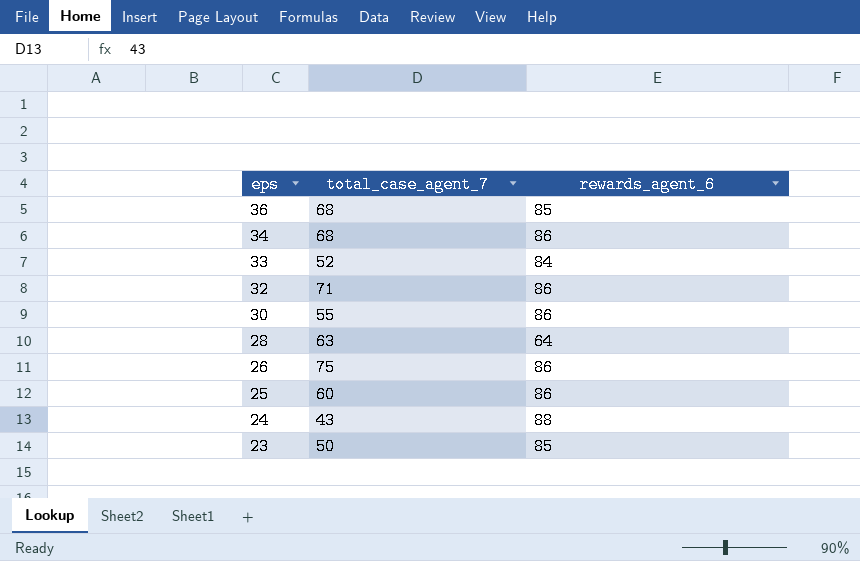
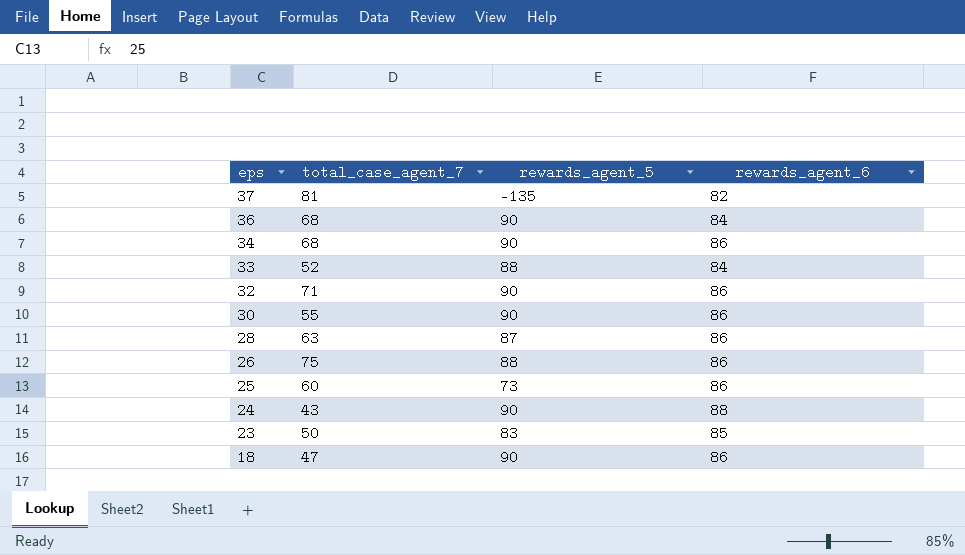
column rewards_agent_5 | position: none -> 3
row 37: none -> 81 | -135 | 82
36 | rewards_agent_6: 85 -> 84
28 | rewards_agent_6: 64 -> 86
row 18: none -> 47 | 90 | 86

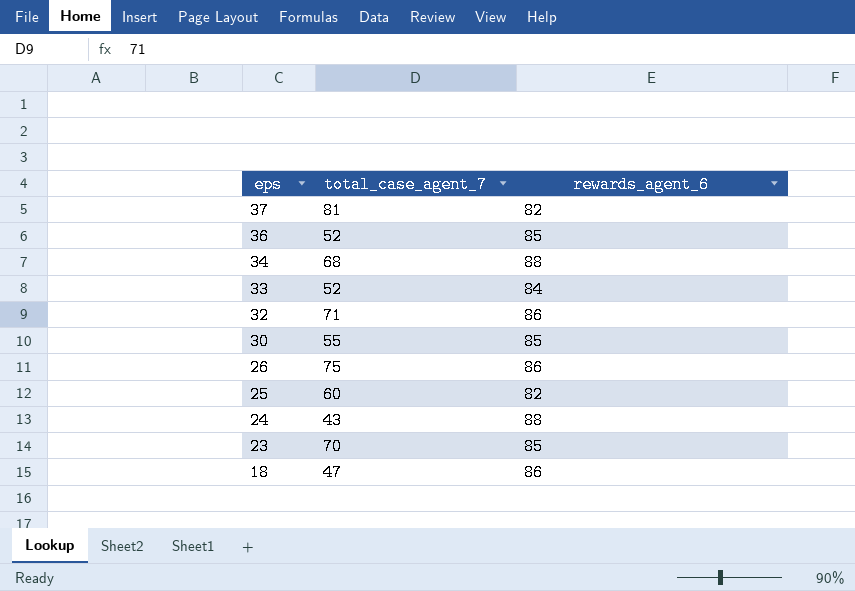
column rewards_agent_5 | position: 3 -> none
row 28: 63 | 87 | 86 -> none
36 | total_case_agent_7: 68 -> 52
36 | rewards_agent_6: 84 -> 85
34 | rewards_agent_6: 86 -> 88
30 | rewards_agent_6: 86 -> 85
25 | rewards_agent_6: 86 -> 82
23 | total_case_agent_7: 50 -> 70

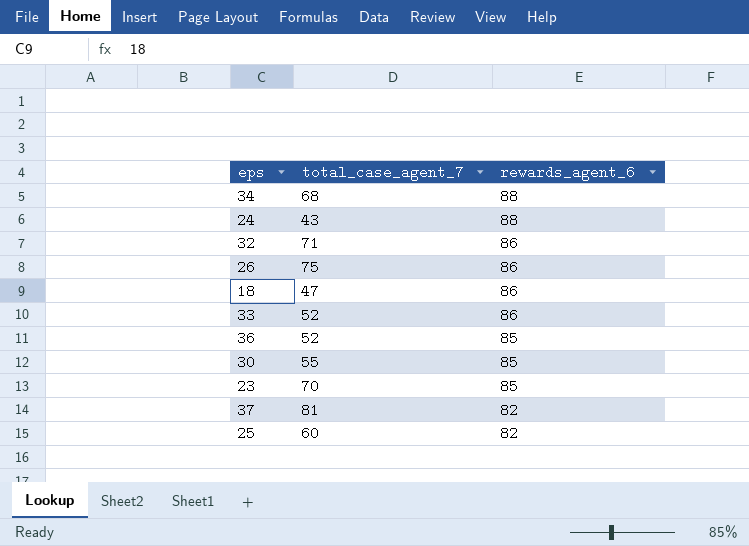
row order: eps descending -> rewards_agent_6 descending
33 | rewards_agent_6: 84 -> 86

